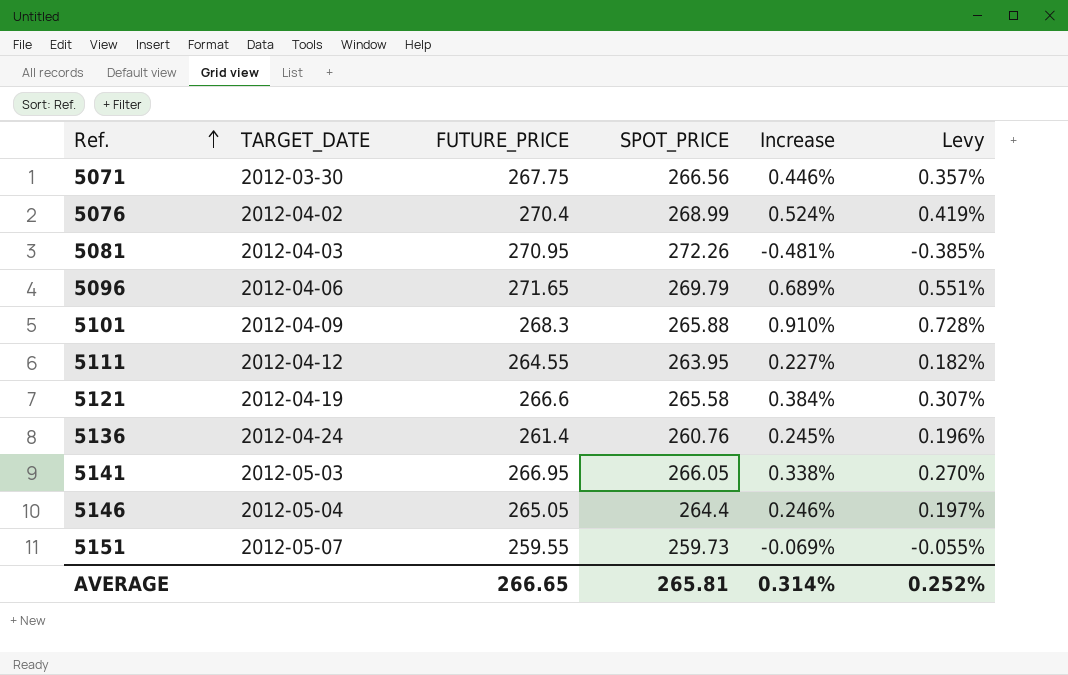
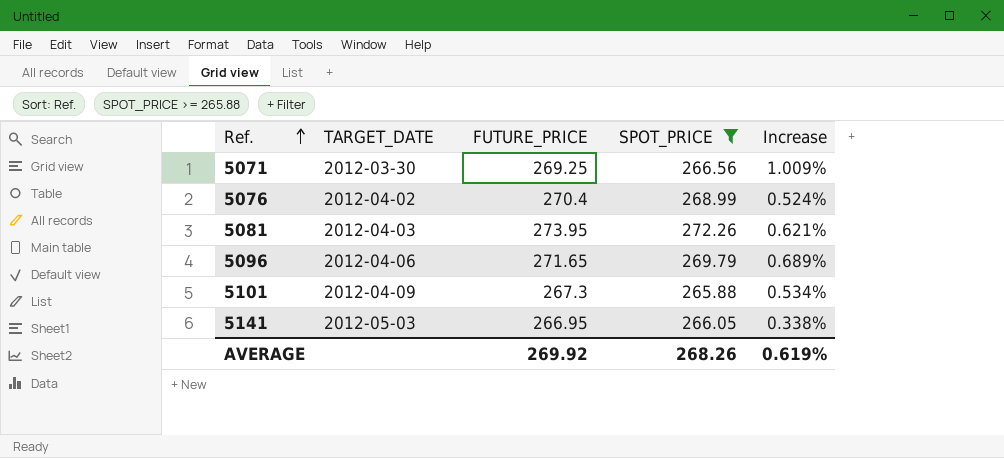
filter: none -> SPOT_PRICE >= 265.88
column Levy | formula: [Increase] * 0.8 -> none
5071 | FUTURE_PRICE: 267.75 -> 269.25
5071 | Increase: 0.446% -> 1.009%
5081 | FUTURE_PRICE: 270.95 -> 273.95
5081 | Increase: -0.481% -> 0.621%
5101 | FUTURE_PRICE: 268.3 -> 267.3
5101 | Increase: 0.910% -> 0.534%
AVERAGE | FUTURE_PRICE: 266.65 -> 269.92
AVERAGE | SPOT_PRICE: 265.81 -> 268.26
AVERAGE | Increase: 0.314% -> 0.619%

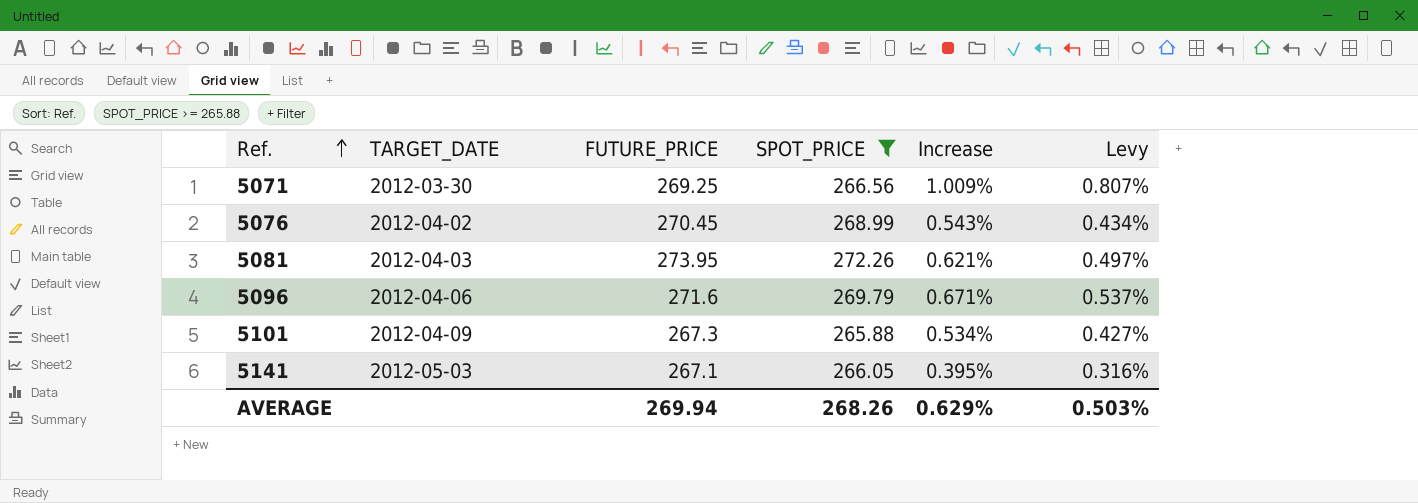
column Levy | formula: none -> [Increase] * 0.8
5076 | FUTURE_PRICE: 270.4 -> 270.45
5076 | Increase: 0.524% -> 0.543%
5096 | FUTURE_PRICE: 271.65 -> 271.6
5096 | Increase: 0.689% -> 0.671%
5141 | FUTURE_PRICE: 266.95 -> 267.1
5141 | Increase: 0.338% -> 0.395%
AVERAGE | FUTURE_PRICE: 269.92 -> 269.94
AVERAGE | Increase: 0.619% -> 0.629%

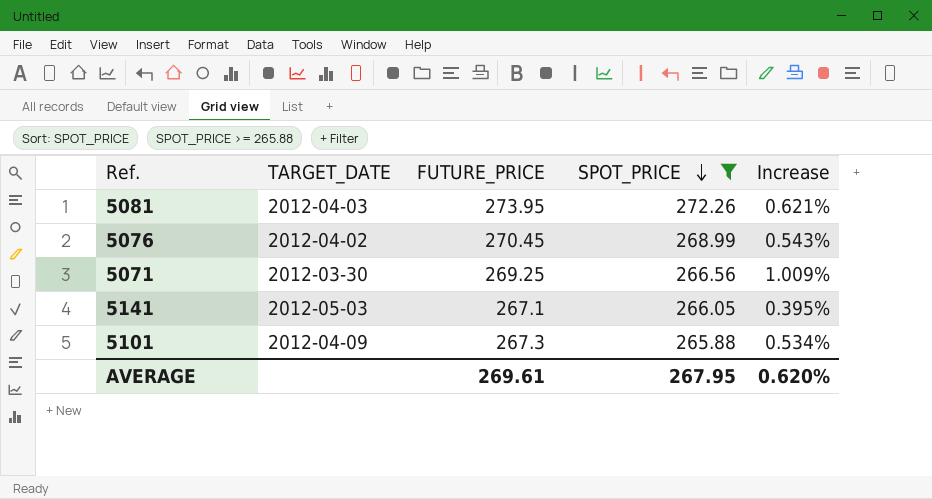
row order: Ref. ascending -> SPOT_PRICE descending
column Levy | formula: [Increase] * 0.8 -> none
row 5096: 2012-04-06 | 271.6 | 269.79 | 0.671% | 0.537% -> none
AVERAGE | FUTURE_PRICE: 269.94 -> 269.61
AVERAGE | SPOT_PRICE: 268.26 -> 267.95
AVERAGE | Increase: 0.629% -> 0.620%

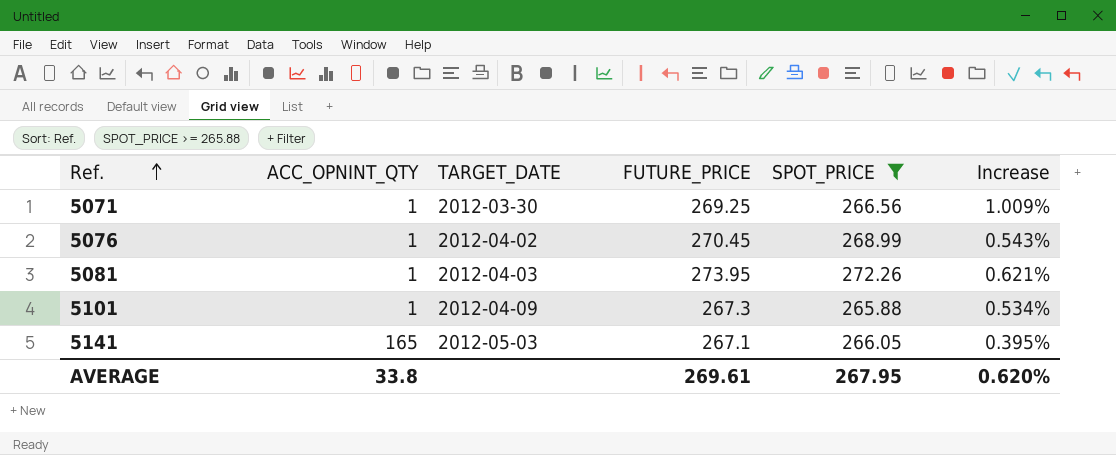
row order: SPOT_PRICE descending -> Ref. ascending
column ACC_OPNINT_QTY | position: none -> 2

